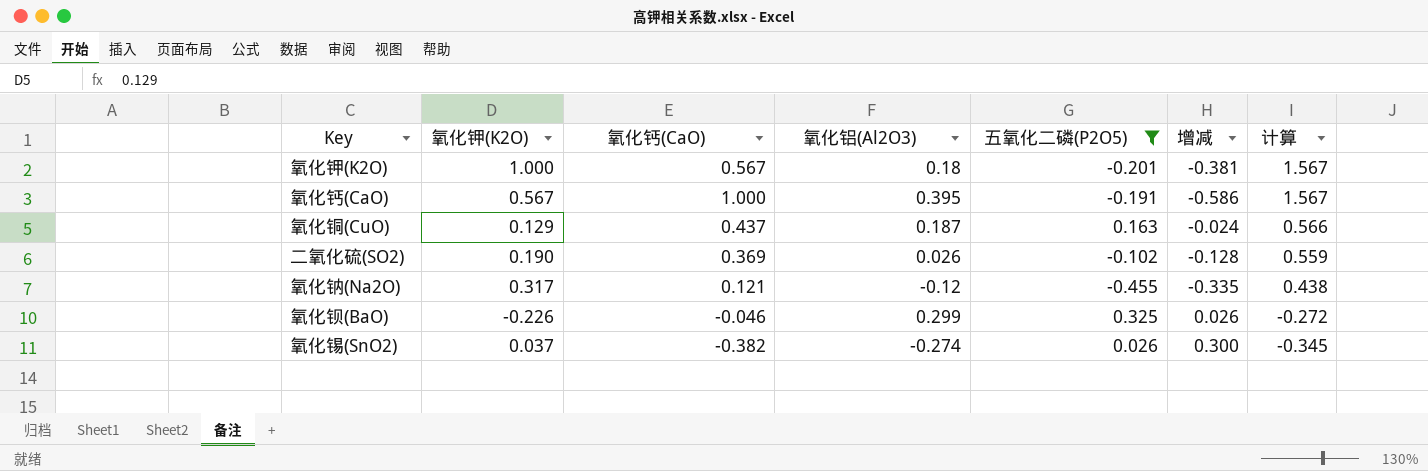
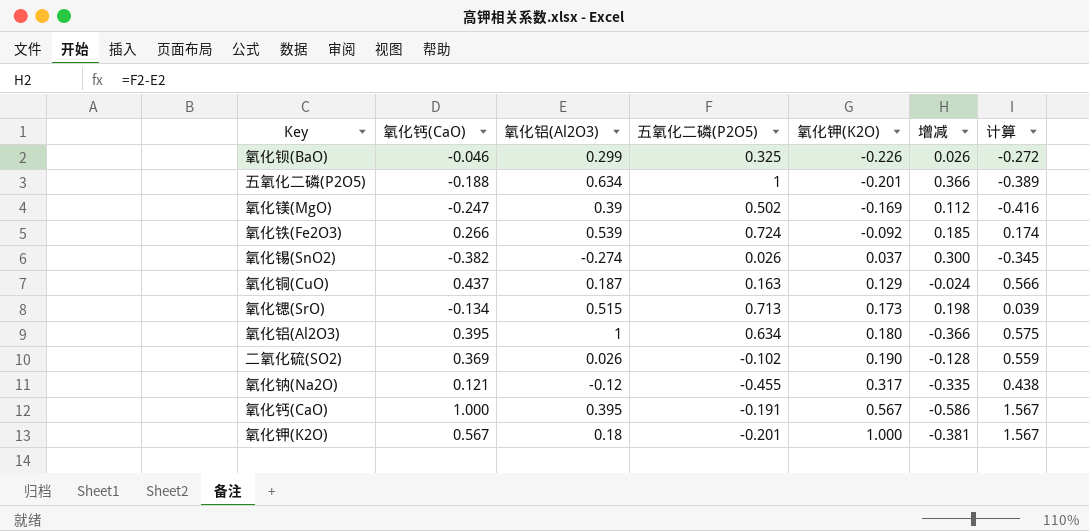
filter: 五氧化二磷(P2O5) <= 0.325 -> none
row order: 计算 descending -> 氧化钾(K2O) ascending
column 氧化钾(K2O) | position: 2 -> 5

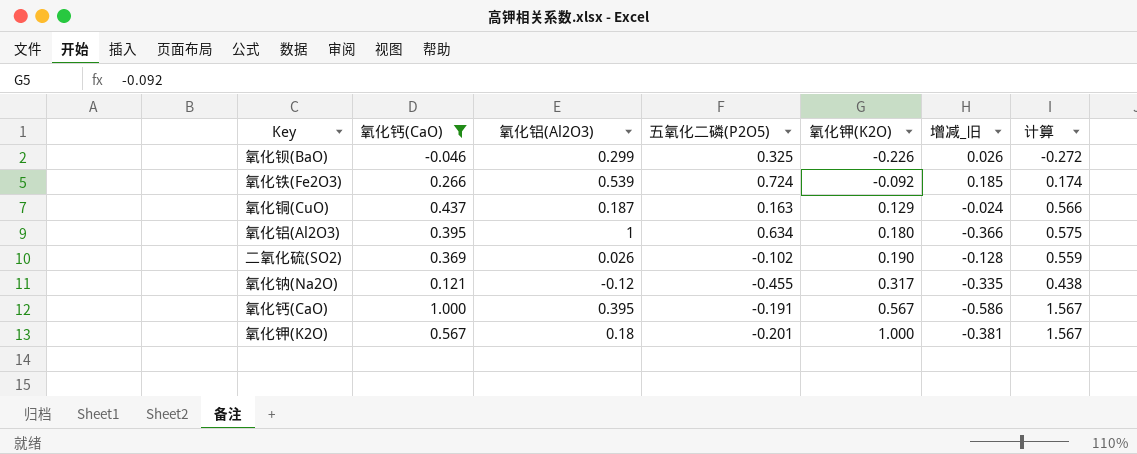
filter: none -> 氧化钙(CaO) >= -0.046
column name: 增减 -> 增减_旧

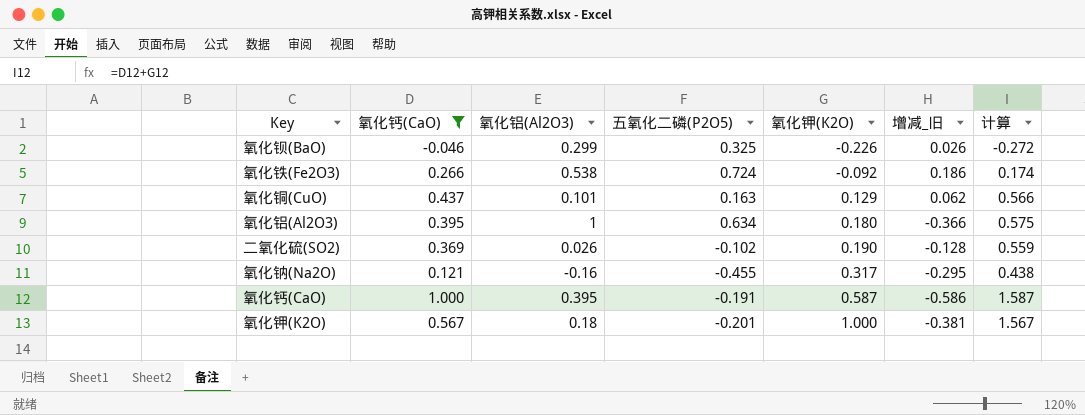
氧化铁(Fe2O3) | 氧化铝(Al2O3): 0.539 -> 0.538
氧化铁(Fe2O3) | 增减_旧: 0.185 -> 0.186
氧化铜(CuO) | 氧化铝(Al2O3): 0.187 -> 0.101
氧化铜(CuO) | 增减_旧: -0.024 -> 0.062
氧化钠(Na2O) | 氧化铝(Al2O3): -0.12 -> -0.16
氧化钠(Na2O) | 增减_旧: -0.335 -> -0.295
氧化钙(CaO) | 氧化钾(K2O): 0.567 -> 0.587
氧化钙(CaO) | 计算: 1.567 -> 1.587

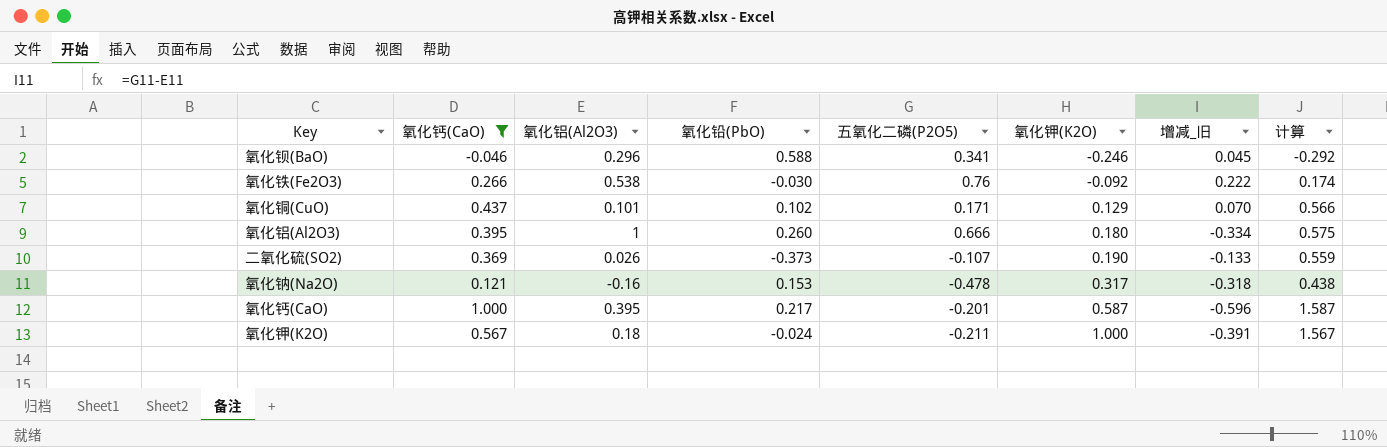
column 氧化铅(PbO) | position: none -> 4
氧化钡(BaO) | 氧化铝(Al2O3): 0.299 -> 0.296
氧化钡(BaO) | 五氧化二磷(P2O5): 0.325 -> 0.341
氧化钡(BaO) | 氧化钾(K2O): -0.226 -> -0.246
氧化钡(BaO) | 增减_旧: 0.026 -> 0.045
氧化钡(BaO) | 计算: -0.272 -> -0.292
氧化铁(Fe2O3) | 五氧化二磷(P2O5): 0.724 -> 0.76
氧化铁(Fe2O3) | 增减_旧: 0.186 -> 0.222
氧化铜(CuO) | 五氧化二磷(P2O5): 0.163 -> 0.171
氧化铜(CuO) | 增减_旧: 0.062 -> 0.070
氧化铝(Al2O3) | 五氧化二磷(P2O5): 0.634 -> 0.666
氧化铝(Al2O3) | 增减_旧: -0.366 -> -0.334
二氧化硫(SO2) | 五氧化二磷(P2O5): -0.102 -> -0.107
二氧化硫(SO2) | 增减_旧: -0.128 -> -0.133
氧化钠(Na2O) | 五氧化二磷(P2O5): -0.455 -> -0.478
氧化钠(Na2O) | 增减_旧: -0.295 -> -0.318
氧化钙(CaO) | 五氧化二磷(P2O5): -0.191 -> -0.201
氧化钙(CaO) | 增减_旧: -0.586 -> -0.596
氧化钾(K2O) | 五氧化二磷(P2O5): -0.201 -> -0.211
氧化钾(K2O) | 增减_旧: -0.381 -> -0.391

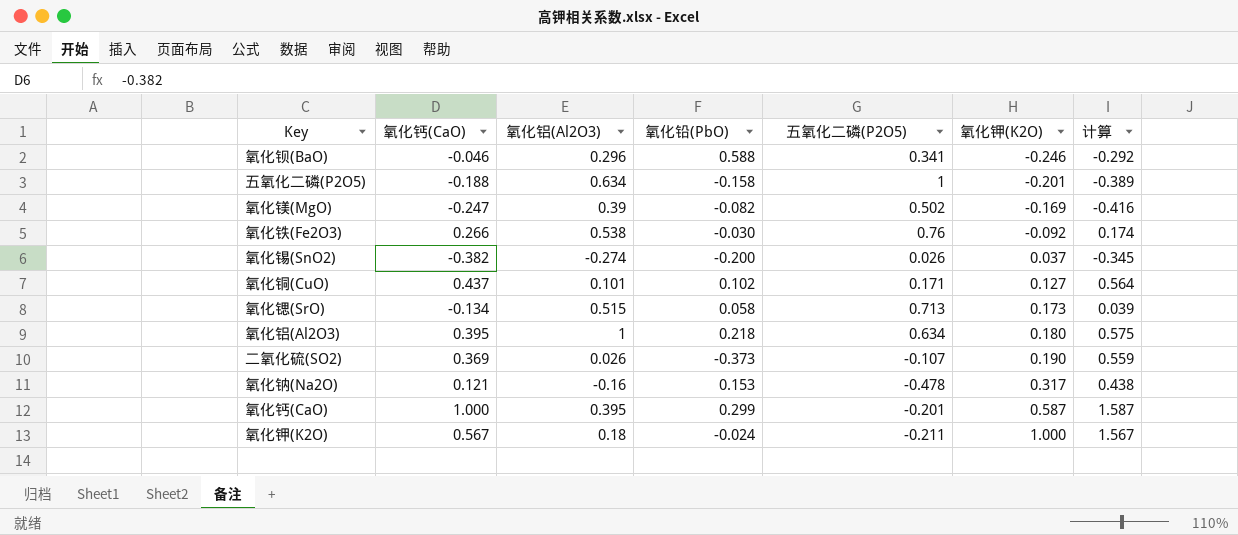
filter: 氧化钙(CaO) >= -0.046 -> none
column 增减_旧 | formula: [五氧化二磷(P2O5)] - [氧化铝(Al2O3)] -> none
氧化铜(CuO) | 氧化钾(K2O): 0.129 -> 0.127
氧化铜(CuO) | 计算: 0.566 -> 0.564
氧化铝(Al2O3) | 氧化铅(PbO): 0.260 -> 0.218
氧化铝(Al2O3) | 五氧化二磷(P2O5): 0.666 -> 0.634
氧化钙(CaO) | 氧化铅(PbO): 0.217 -> 0.299

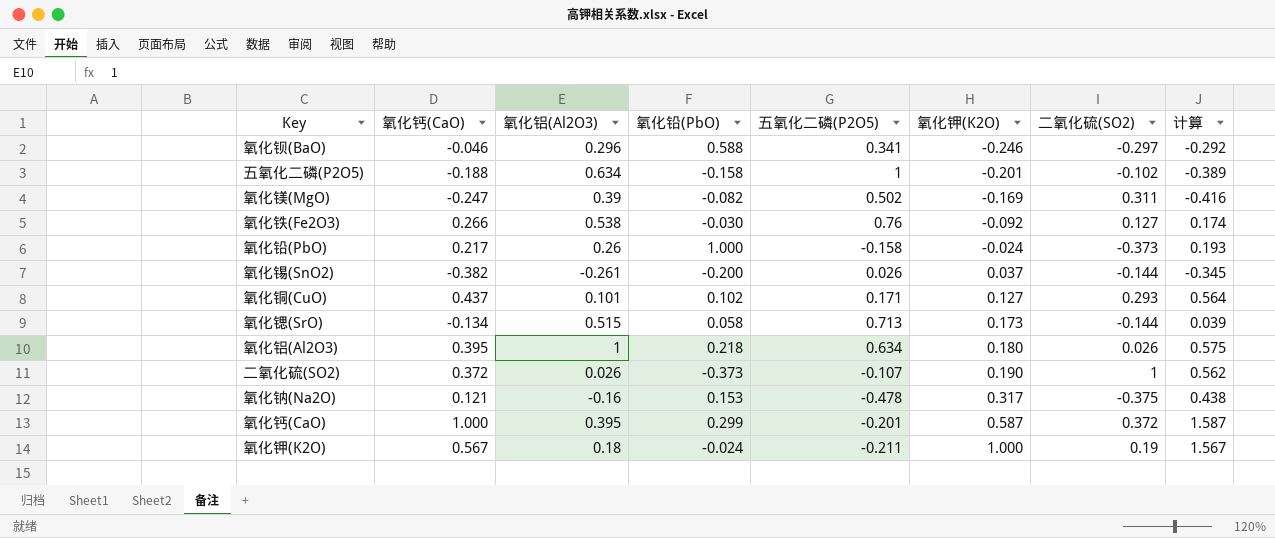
column 二氧化硫(SO2) | position: none -> 7
row 氧化铅(PbO): none -> 0.217 | 0.26 | 1.000 | -0.158 | -0.024 | -0.373 | 0.193
氧化锡(SnO2) | 氧化铝(Al2O3): -0.274 -> -0.261
二氧化硫(SO2) | 氧化钙(CaO): 0.369 -> 0.372
二氧化硫(SO2) | 计算: 0.559 -> 0.562

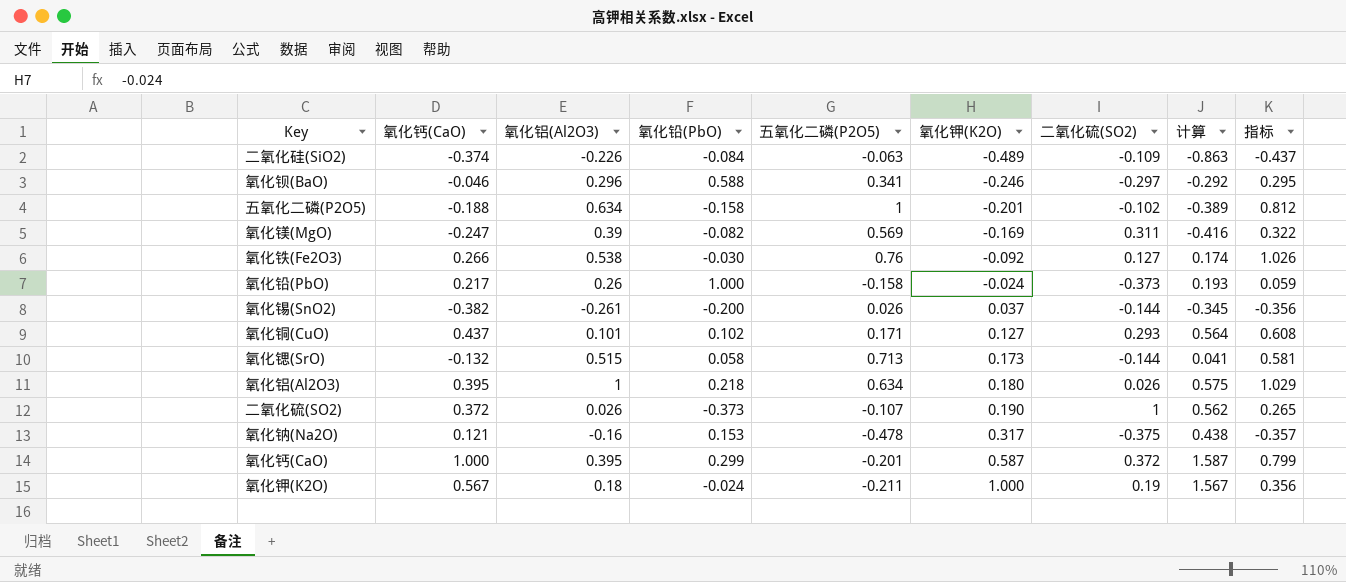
column 指标 | formula: none -> [氧化钙(CaO)] + [五氧化二磷(P2O5)]
row 二氧化硅(SiO2): none -> -0.374 | -0.226 | -0.084 | -0.063 | -0.489 | -0.109 | -0.863 | -0.437
氧化镁(MgO) | 五氧化二磷(P2O5): 0.502 -> 0.569
氧化锶(SrO) | 氧化钙(CaO): -0.134 -> -0.132
氧化锶(SrO) | 计算: 0.039 -> 0.041

